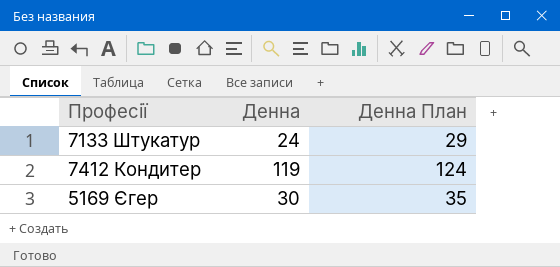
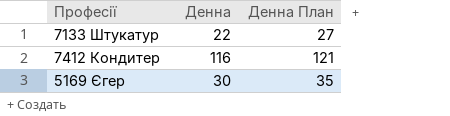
7133 Штукатур | Денна: 24 -> 22
7133 Штукатур | Денна План: 29 -> 27
7412 Кондитер | Денна: 119 -> 116
7412 Кондитер | Денна План: 124 -> 121

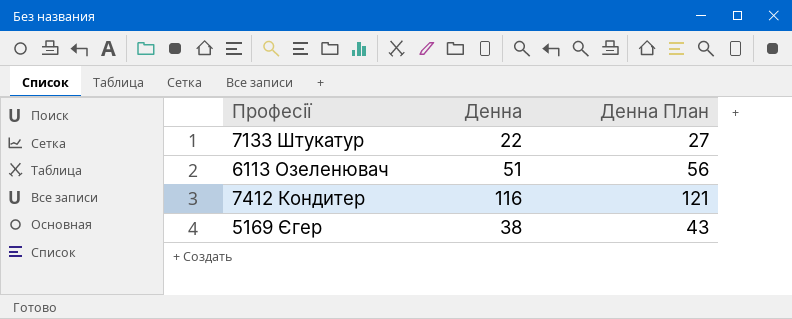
row 6113 Озеленювач: none -> 51 | 56
5169 Єгер | Денна: 30 -> 38
5169 Єгер | Денна План: 35 -> 43

